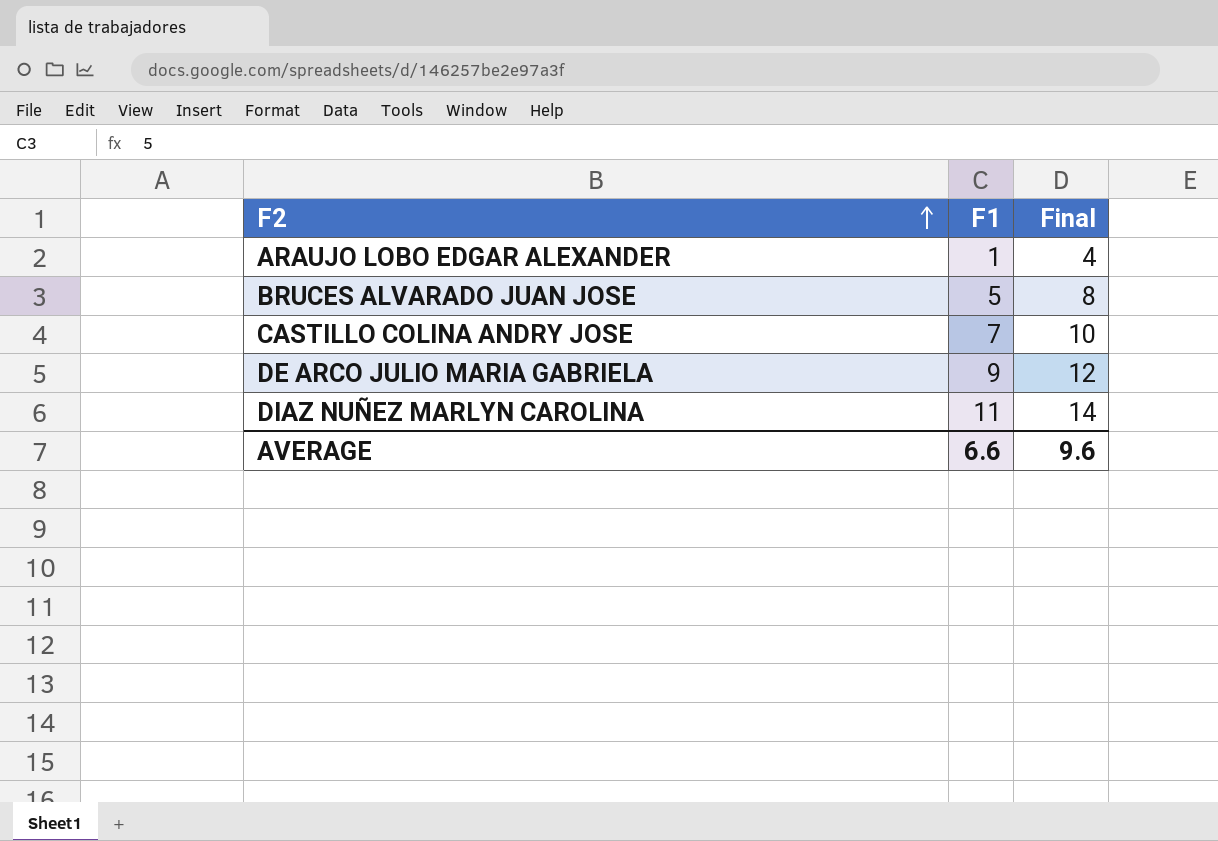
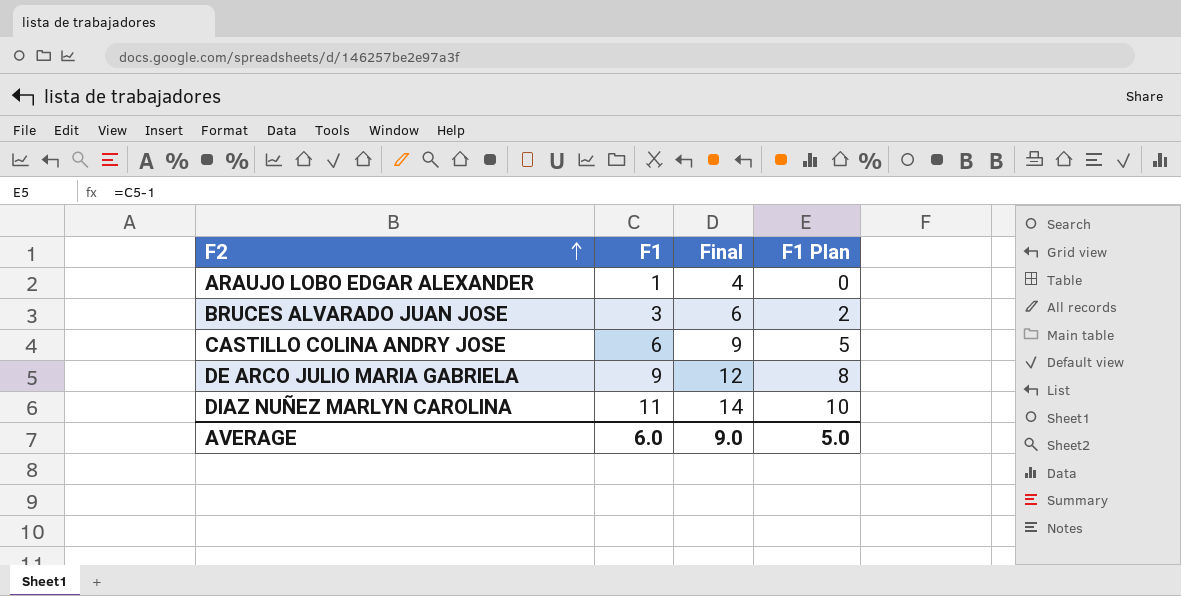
column F1 Plan | formula: none -> [F1] - 1
BRUCES ALVARADO JUAN JOSE | F1: 5 -> 3
BRUCES ALVARADO JUAN JOSE | Final: 8 -> 6
CASTILLO COLINA ANDRY JOSE | F1: 7 -> 6
CASTILLO COLINA ANDRY JOSE | Final: 10 -> 9
AVERAGE | F1: 6.6 -> 6.0
AVERAGE | Final: 9.6 -> 9.0

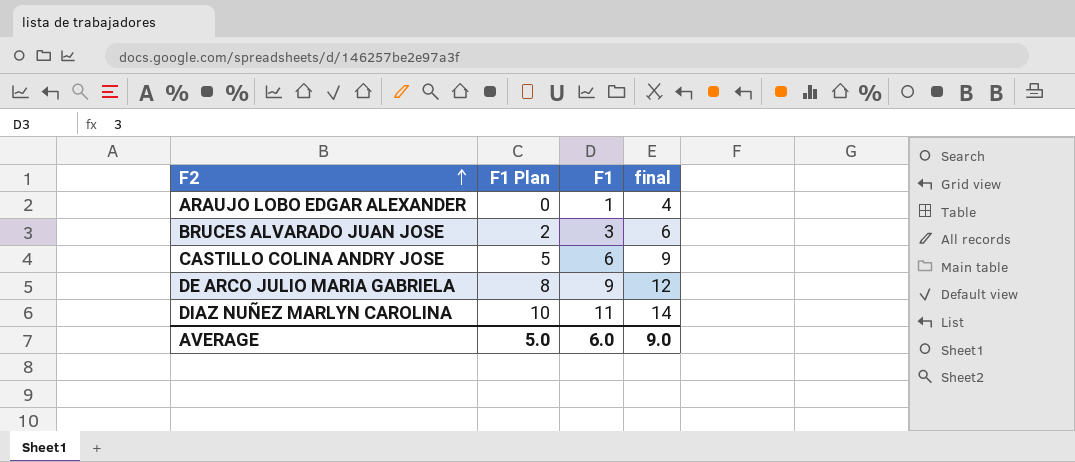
column F1 Plan | position: 4 -> 2
column name: Final -> final

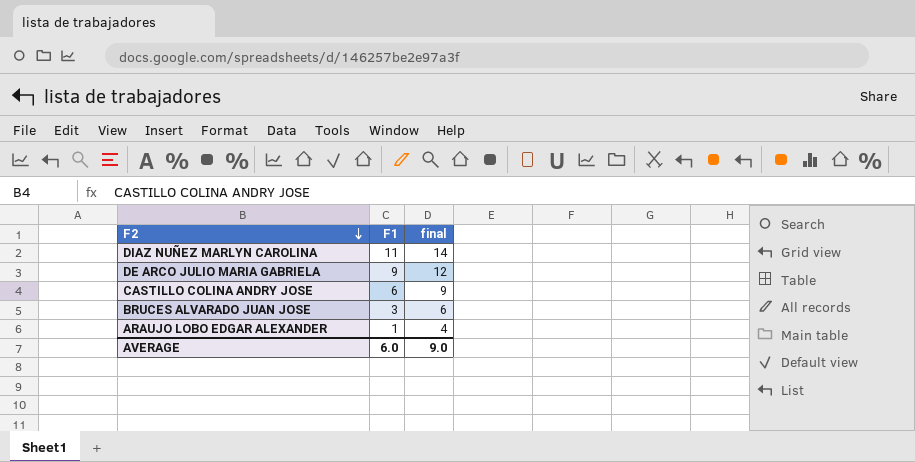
row order: F2 ascending -> F2 descending
column F1 Plan | formula: [F1] - 1 -> none

